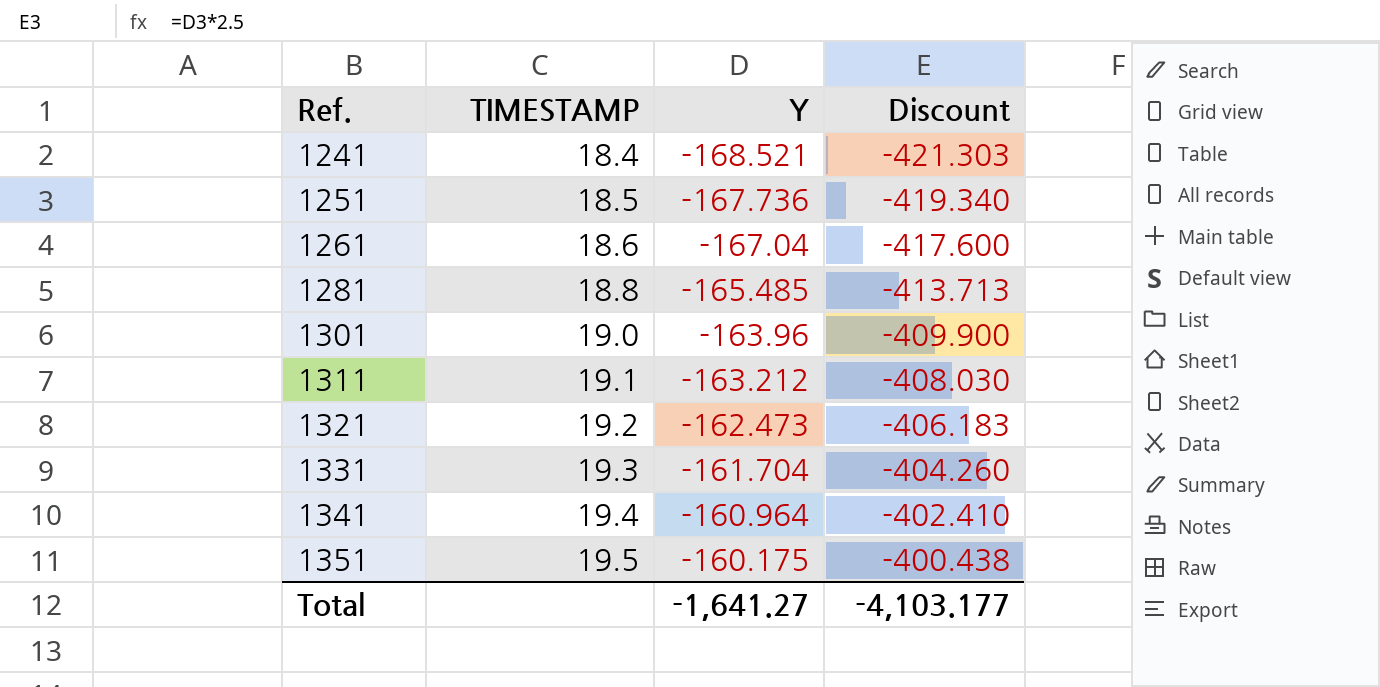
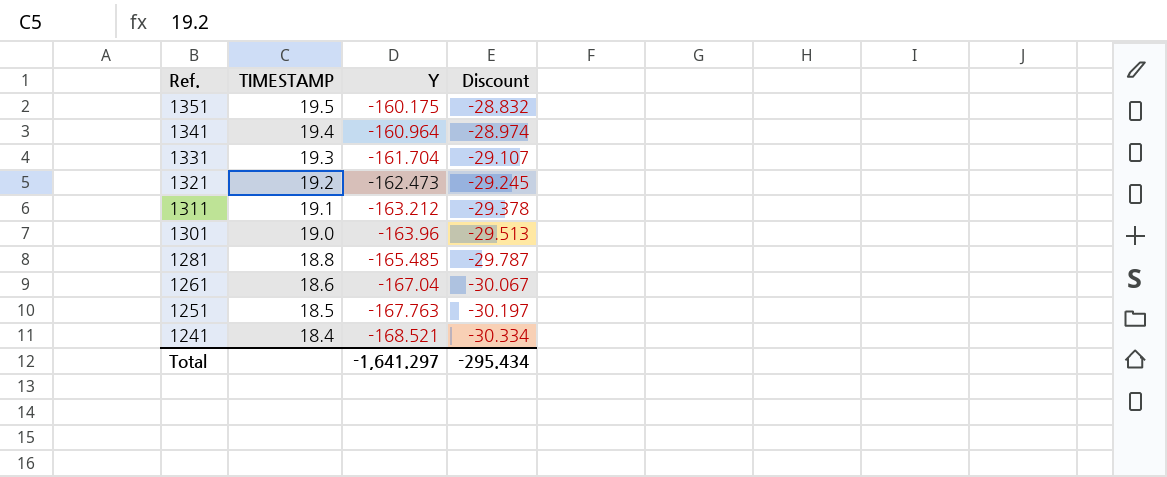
row order: Ref. ascending -> Ref. descending
column Discount | formula: [Y] * 2.5 -> [Y] * 0.18
1251 | Y: -167.736 -> -167.763
Total | Y: -1,641.27 -> -1,641.297
Total | Discount: -4,103.177 -> -295.434

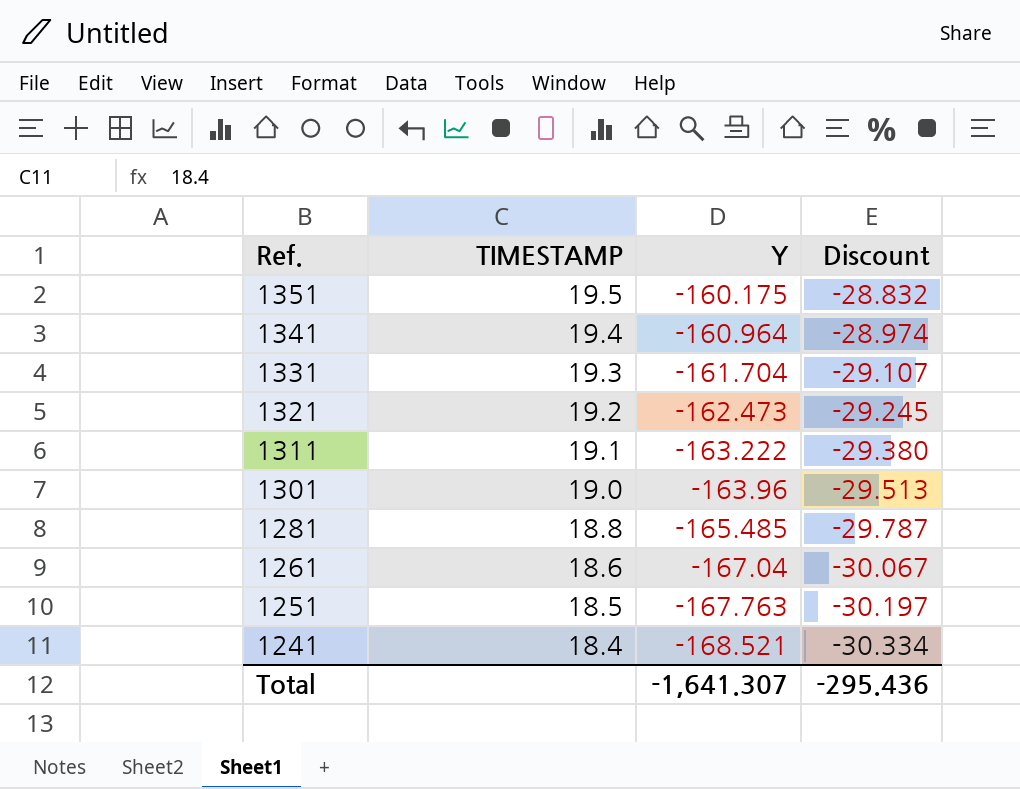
1311 | Y: -163.212 -> -163.222
1311 | Discount: -29.378 -> -29.380
Total | Y: -1,641.297 -> -1,641.307
Total | Discount: -295.434 -> -295.436

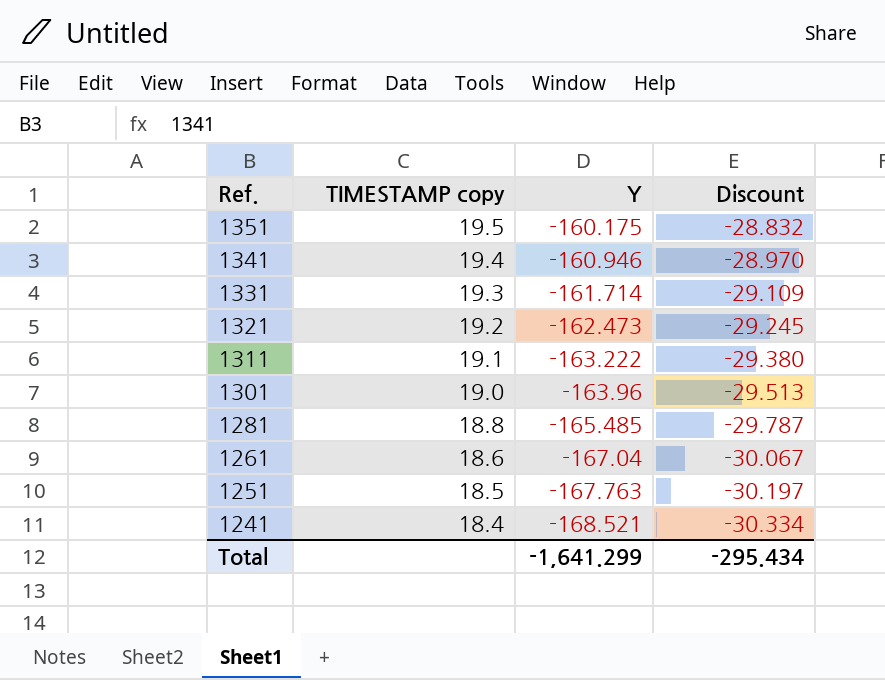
column name: TIMESTAMP -> TIMESTAMP copy
1341 | Y: -160.964 -> -160.946
1341 | Discount: -28.974 -> -28.970
1331 | Y: -161.704 -> -161.714
1331 | Discount: -29.107 -> -29.109
Total | Y: -1,641.307 -> -1,641.299
Total | Discount: -295.436 -> -295.434

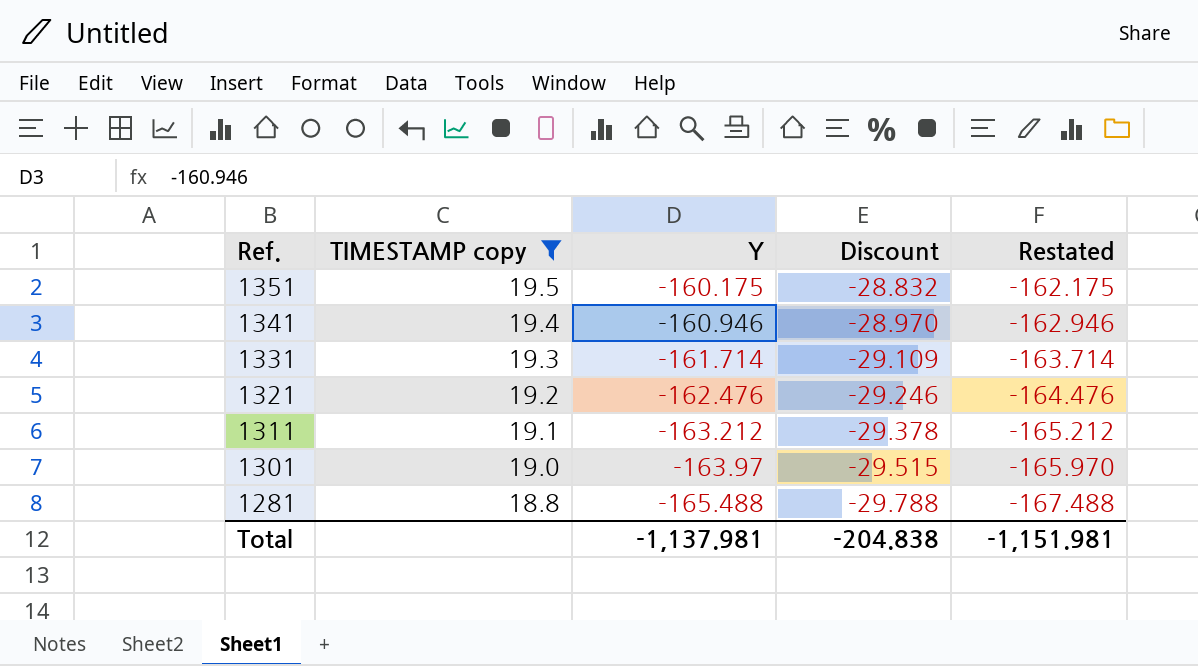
filter: none -> TIMESTAMP copy >= 18.8
column Restated | formula: none -> [Y] - 2
1321 | Y: -162.473 -> -162.476
1321 | Discount: -29.245 -> -29.246
1311 | Y: -163.222 -> -163.212
1311 | Discount: -29.380 -> -29.378
1301 | Y: -163.96 -> -163.97
1301 | Discount: -29.513 -> -29.515
1281 | Y: -165.485 -> -165.488
1281 | Discount: -29.787 -> -29.788
Total | Y: -1,641.299 -> -1,137.981
Total | Discount: -295.434 -> -204.838

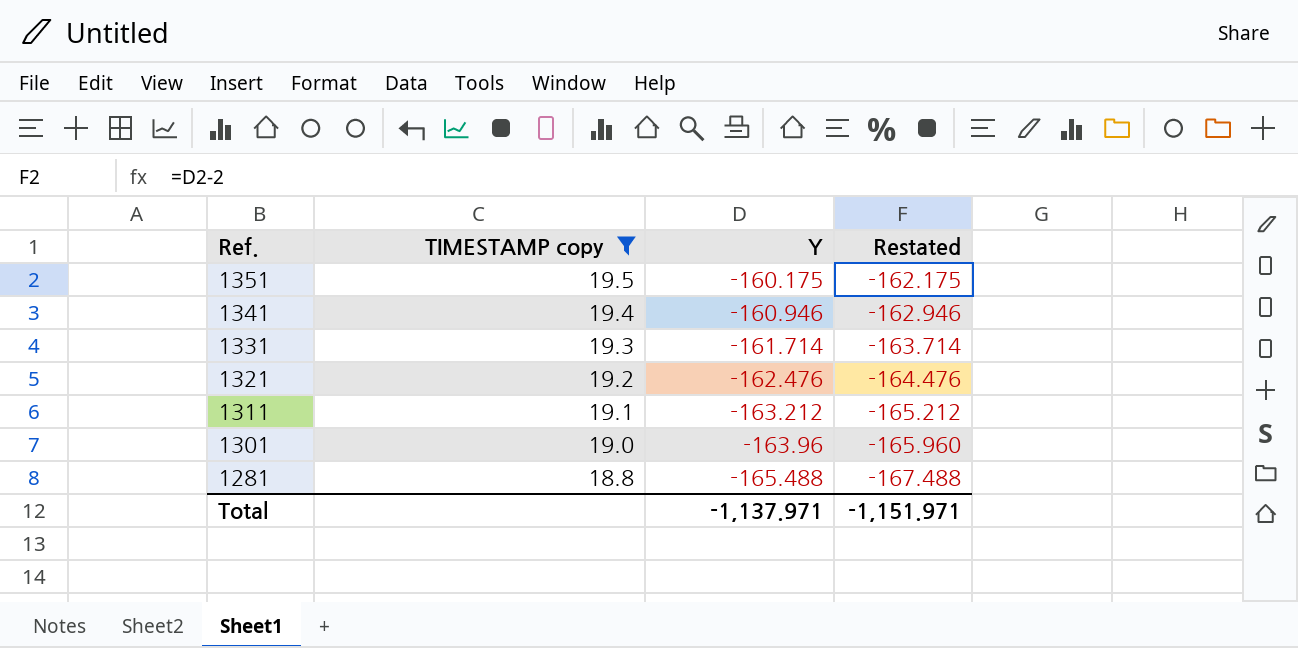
column Discount | formula: [Y] * 0.18 -> none
1301 | Y: -163.97 -> -163.96
1301 | Restated: -165.970 -> -165.960
Total | Y: -1,137.981 -> -1,137.971
Total | Restated: -1,151.981 -> -1,151.971

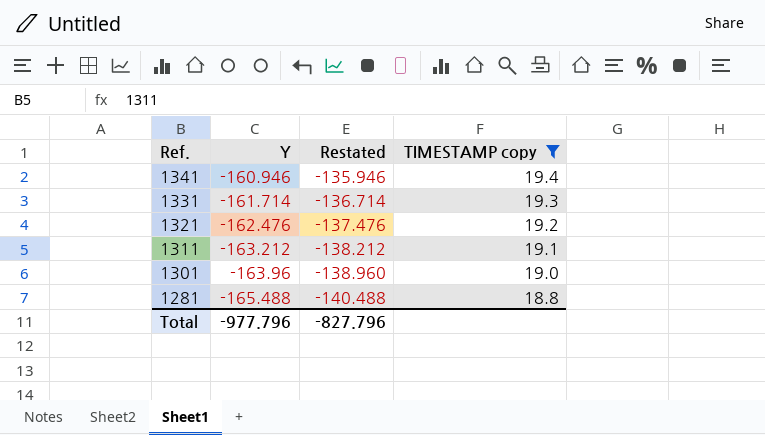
column Restated | formula: [Y] - 2 -> [Y] + 25
column TIMESTAMP copy | position: 2 -> 4
row 1351: 19.5 | -160.175 | -162.175 -> none
Total | Y: -1,137.971 -> -977.796
Total | Restated: -1,151.971 -> -827.796

